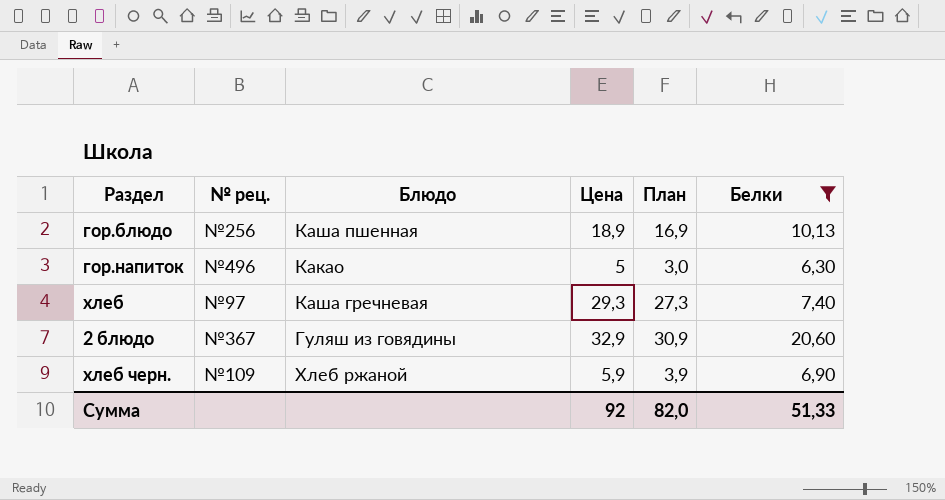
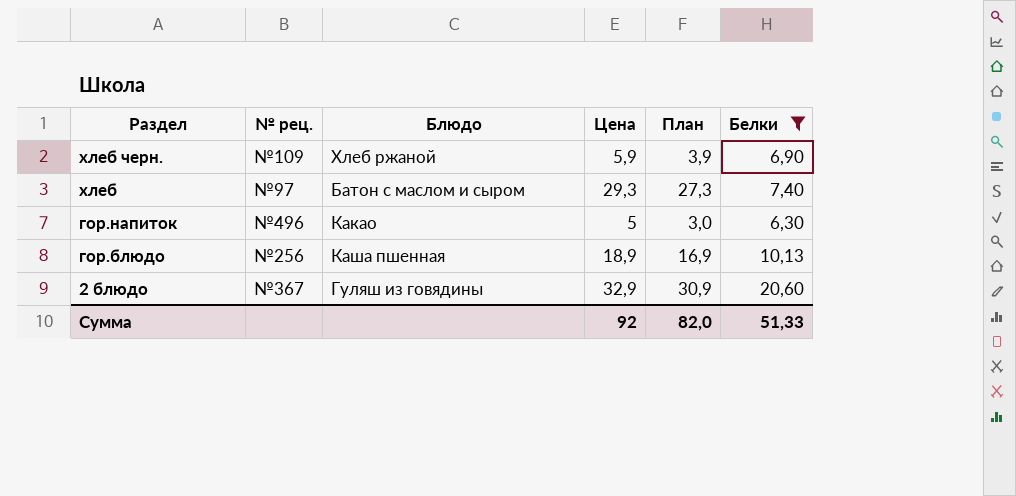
row order: none -> Раздел descending
хлеб | Блюдо: Каша гречневая -> Батон с маслом и сыром

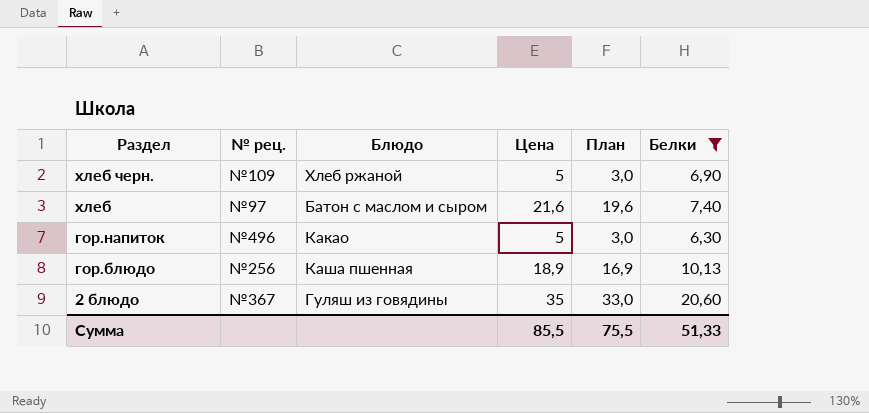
хлеб черн. | Цена: 5,9 -> 5
хлеб черн. | План: 3,9 -> 3,0
хлеб | Цена: 29,3 -> 21,6
хлеб | План: 27,3 -> 19,6
2 блюдо | Цена: 32,9 -> 35
2 блюдо | План: 30,9 -> 33,0
Сумма | Цена: 92 -> 85,5
Сумма | План: 82,0 -> 75,5

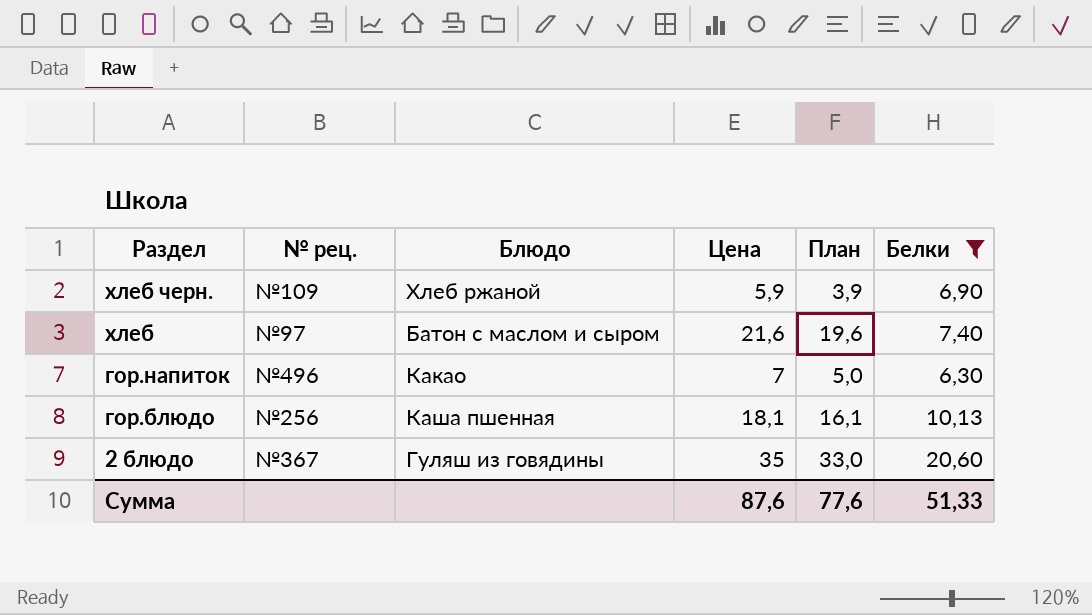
хлеб черн. | Цена: 5 -> 5,9
хлеб черн. | План: 3,0 -> 3,9
гор.напиток | Цена: 5 -> 7
гор.напиток | План: 3,0 -> 5,0
гор.блюдо | Цена: 18,9 -> 18,1
гор.блюдо | План: 16,9 -> 16,1
Сумма | Цена: 85,5 -> 87,6
Сумма | План: 75,5 -> 77,6

